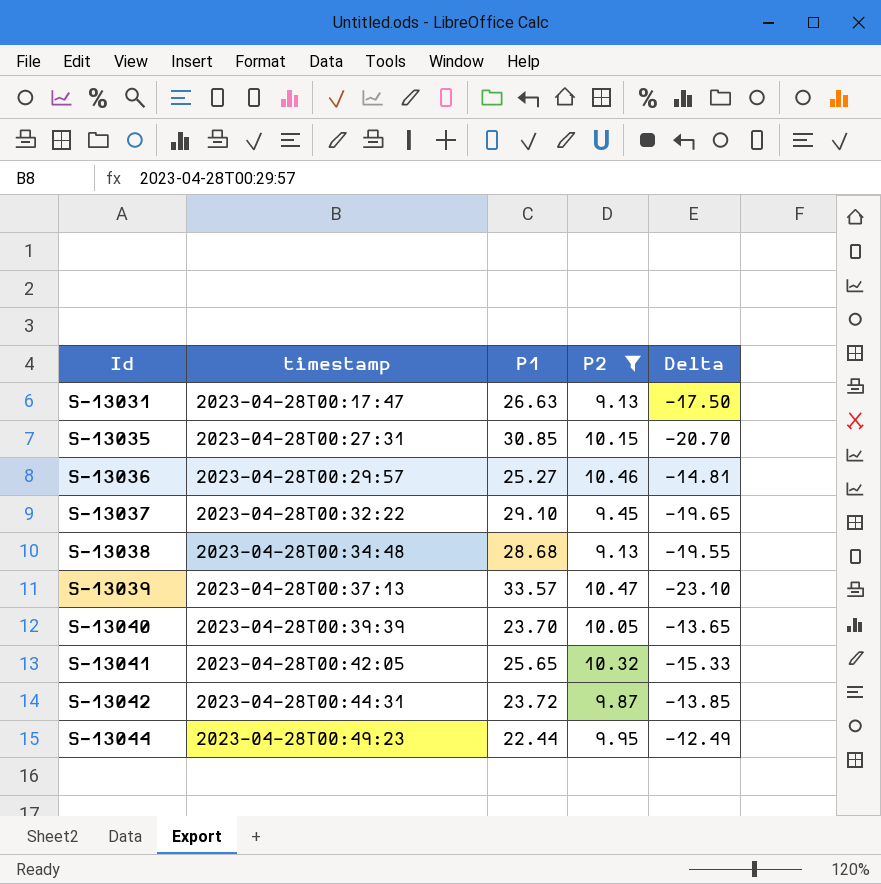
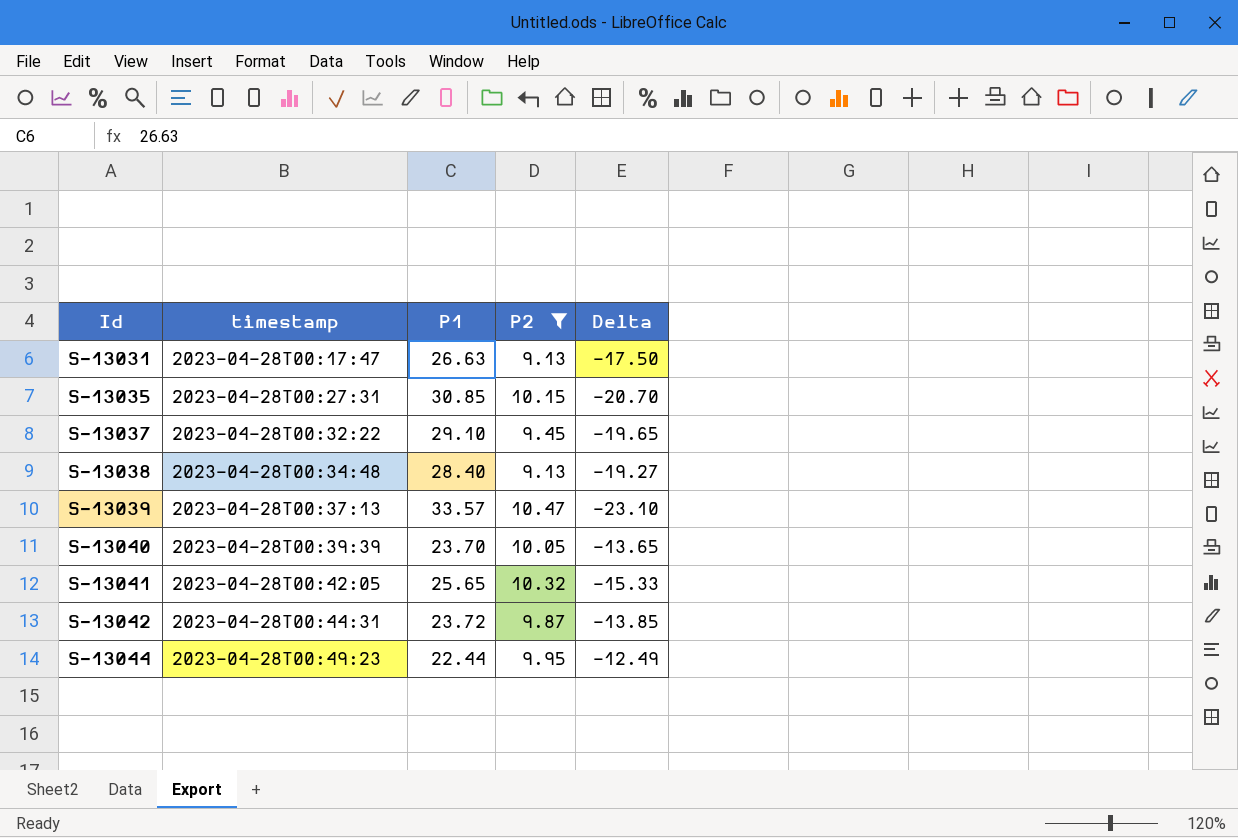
row S-13036: 2023-04-28T00:29:57 | 25.27 | 10.46 | -14.81 -> none
S-13038 | P1: 28.68 -> 28.40
S-13038 | Delta: -19.55 -> -19.27

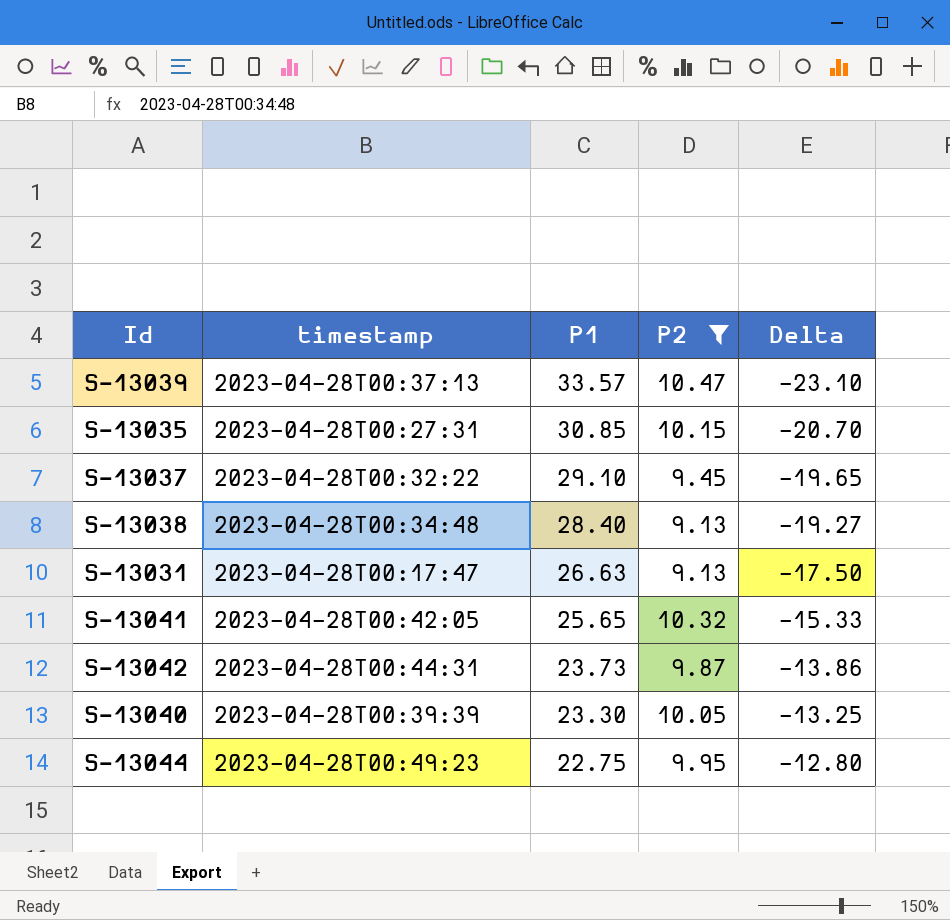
row order: Id ascending -> P1 descending
S-13042 | P1: 23.72 -> 23.73
S-13042 | Delta: -13.85 -> -13.86
S-13040 | P1: 23.70 -> 23.30
S-13040 | Delta: -13.65 -> -13.25
S-13044 | P1: 22.44 -> 22.75
S-13044 | Delta: -12.49 -> -12.80

